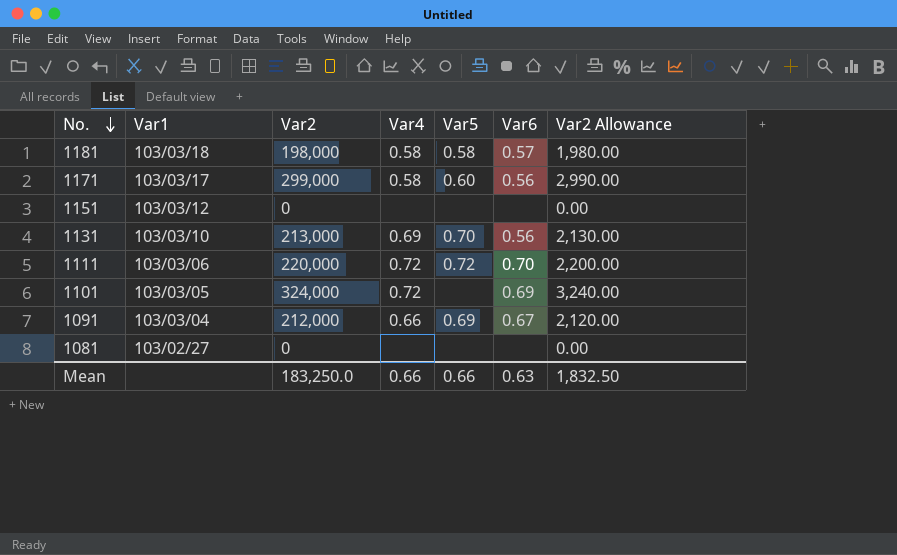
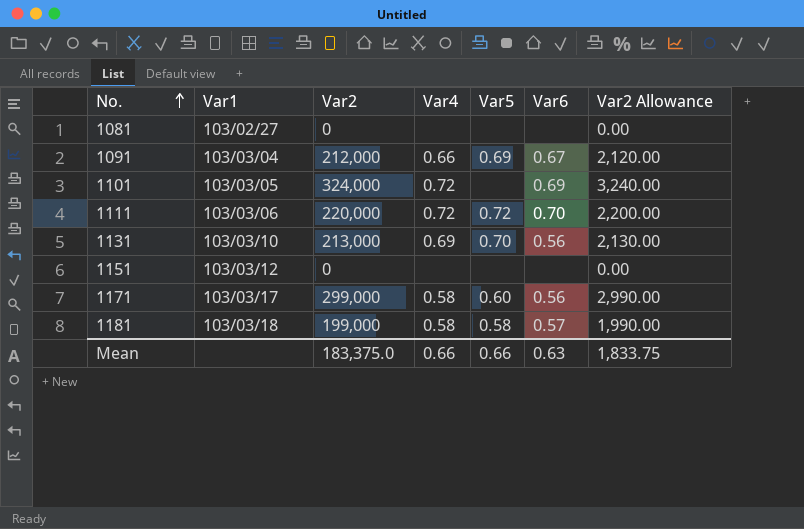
row order: No. descending -> No. ascending
1181 | Var2: 198,000 -> 199,000
1181 | Var2 Allowance: 1,980.00 -> 1,990.00
Mean | Var2: 183,250.0 -> 183,375.0
Mean | Var2 Allowance: 1,832.50 -> 1,833.75

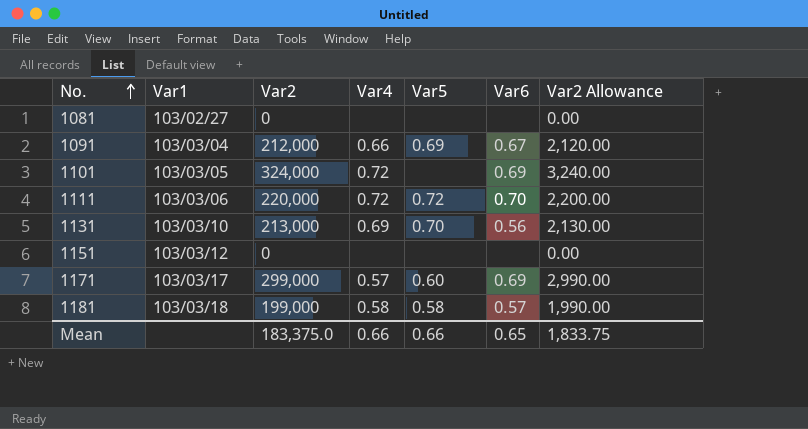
1171 | Var4: 0.58 -> 0.57
1171 | Var6: 0.56 -> 0.69
Mean | Var6: 0.63 -> 0.65

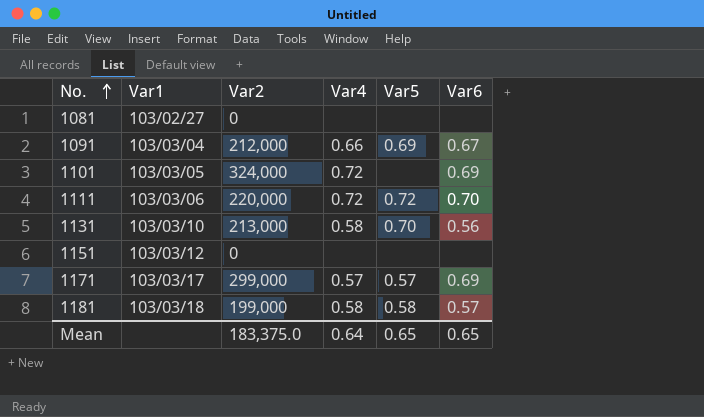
column Var2 Allowance | formula: [Var2] * 0.01 -> none
1131 | Var4: 0.69 -> 0.58
1171 | Var5: 0.60 -> 0.57
Mean | Var4: 0.66 -> 0.64
Mean | Var5: 0.66 -> 0.65

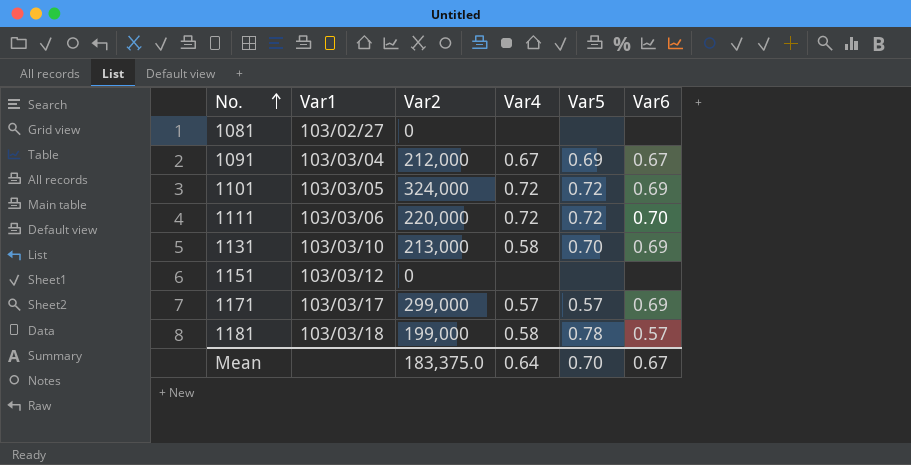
1091 | Var4: 0.66 -> 0.67
1101 | Var5: none -> 0.72
1131 | Var6: 0.56 -> 0.69
1181 | Var5: 0.58 -> 0.78
Mean | Var5: 0.65 -> 0.70
Mean | Var6: 0.65 -> 0.67

